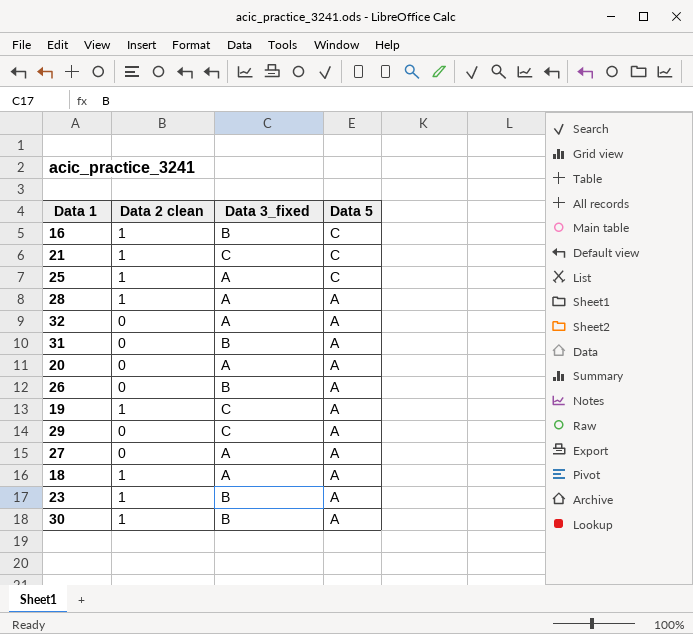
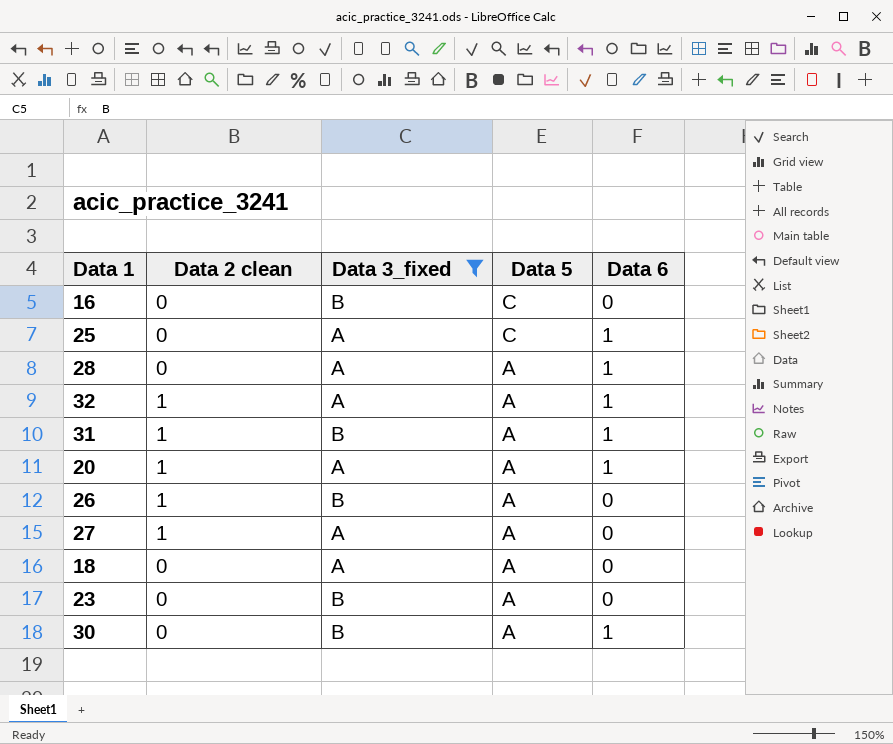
filter: none -> Data 3_fixed != C
column Data 6 | position: none -> 5
16 | Data 2 clean: 1 -> 0
25 | Data 2 clean: 1 -> 0
28 | Data 2 clean: 1 -> 0
32 | Data 2 clean: 0 -> 1
31 | Data 2 clean: 0 -> 1
20 | Data 2 clean: 0 -> 1
26 | Data 2 clean: 0 -> 1
27 | Data 2 clean: 0 -> 1
18 | Data 2 clean: 1 -> 0
23 | Data 2 clean: 1 -> 0
30 | Data 2 clean: 1 -> 0

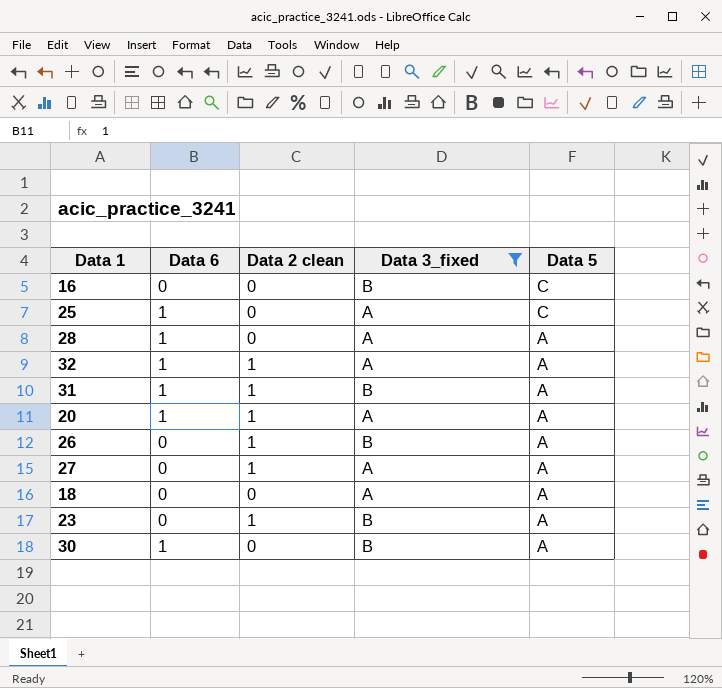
column Data 6 | position: 5 -> 2
23 | Data 2 clean: 0 -> 1

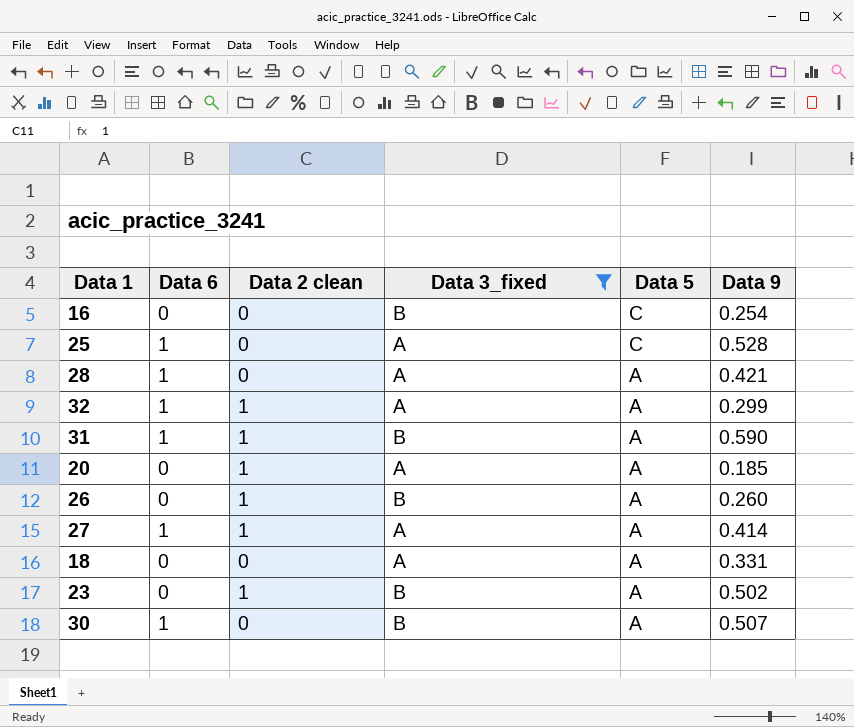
column Data 9 | position: none -> 6
20 | Data 6: 1 -> 0
27 | Data 6: 0 -> 1

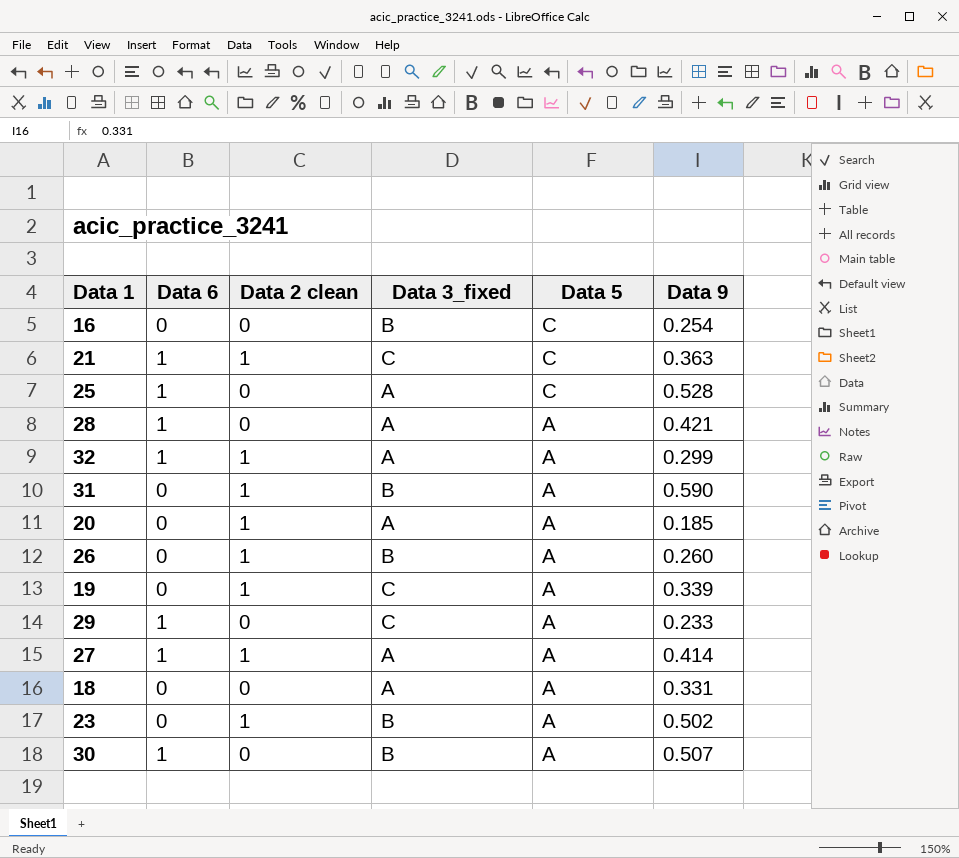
filter: Data 3_fixed != C -> none
31 | Data 6: 1 -> 0

